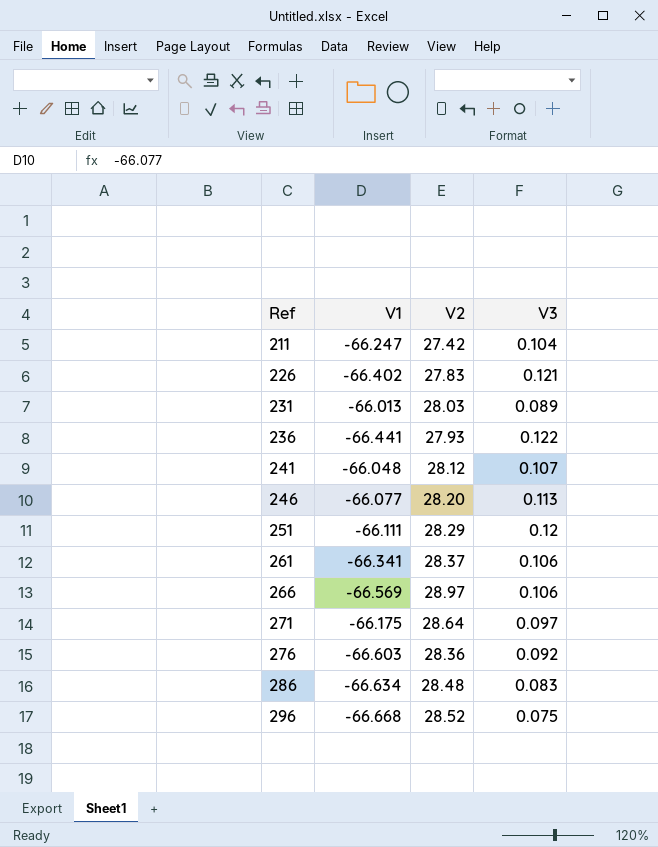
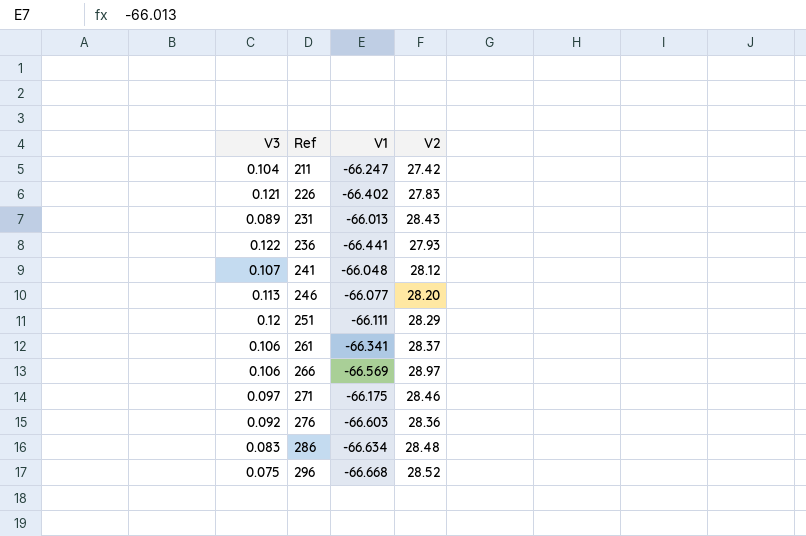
column V3 | position: 4 -> 1
231 | V2: 28.03 -> 28.43
271 | V2: 28.64 -> 28.46

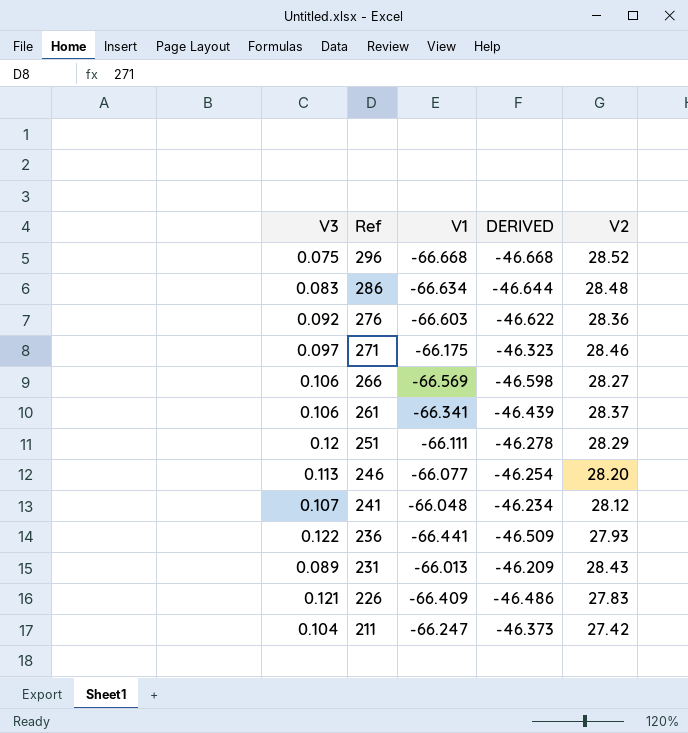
row order: Ref ascending -> Ref descending
column DERIVED | formula: none -> [V1] * 0.7
266 | V2: 28.97 -> 28.27
226 | V1: -66.402 -> -66.409

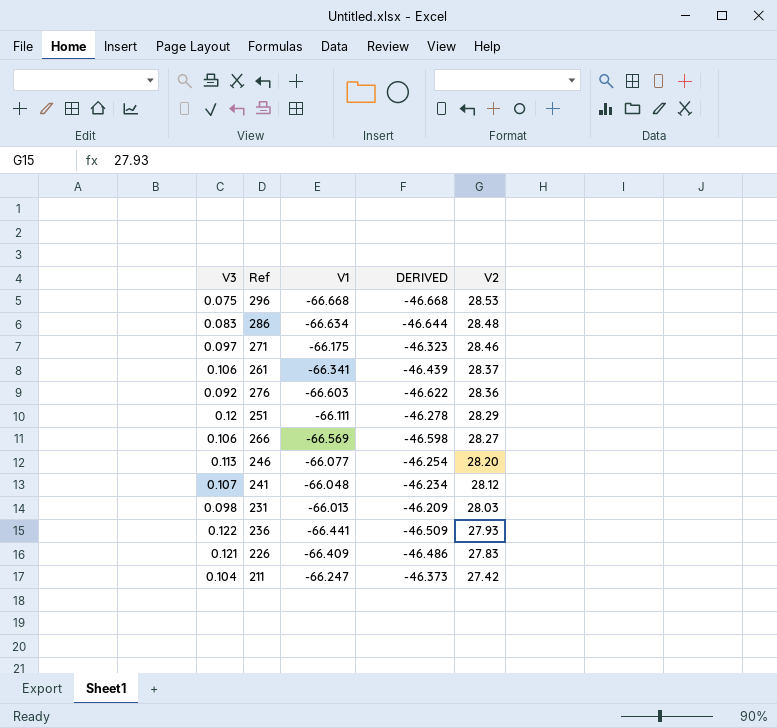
row order: Ref descending -> V2 descending
296 | V2: 28.52 -> 28.53
231 | V3: 0.089 -> 0.098
231 | V2: 28.43 -> 28.03

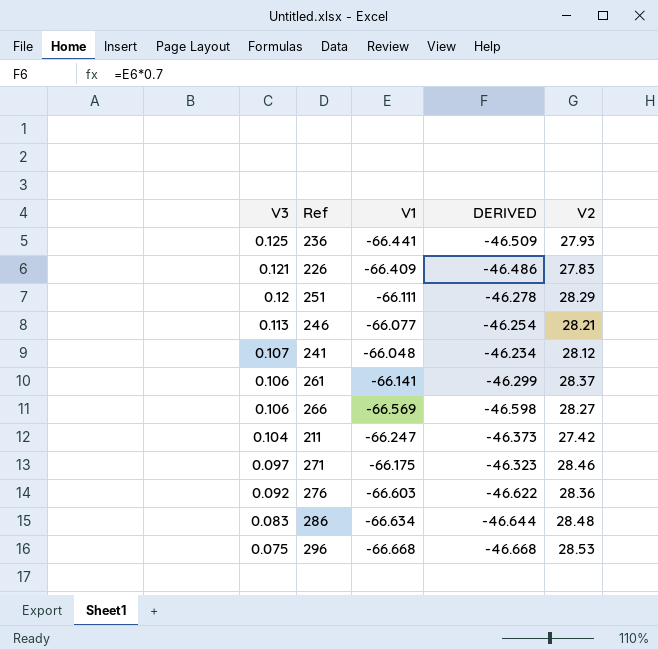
row order: V2 descending -> V3 descending
row 231: 0.098 | -66.013 | -46.209 | 28.03 -> none
236 | V3: 0.122 -> 0.125
246 | V2: 28.20 -> 28.21
261 | V1: -66.341 -> -66.141
261 | DERIVED: -46.439 -> -46.299

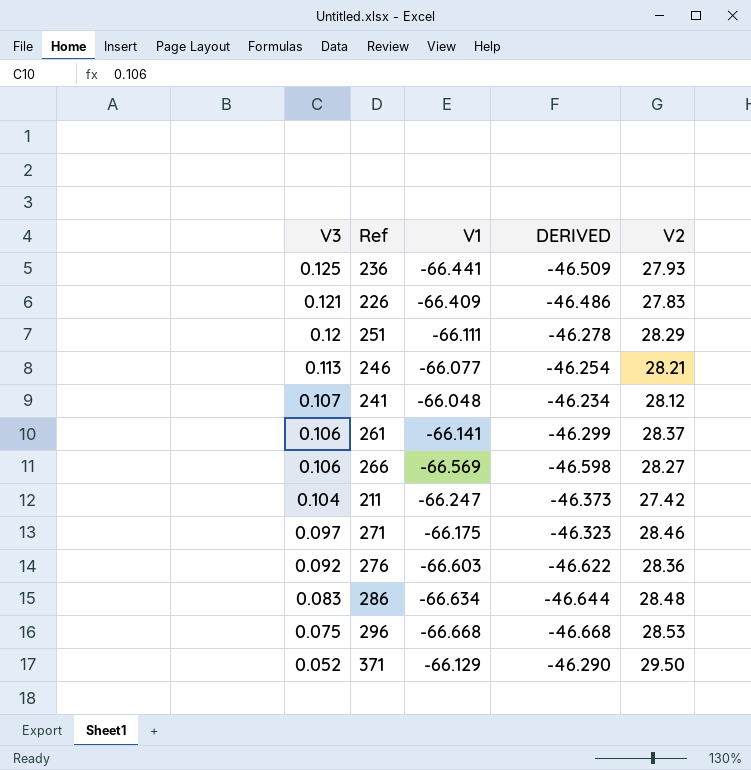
row 371: none -> 0.052 | -66.129 | -46.290 | 29.50

